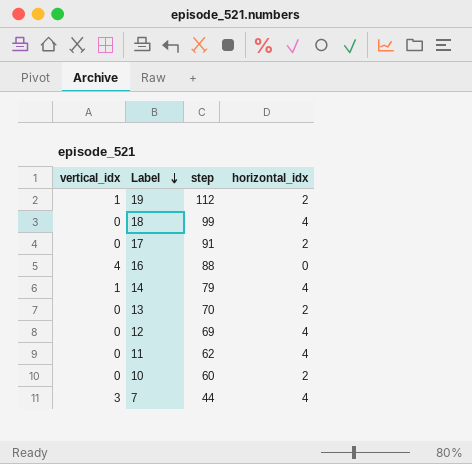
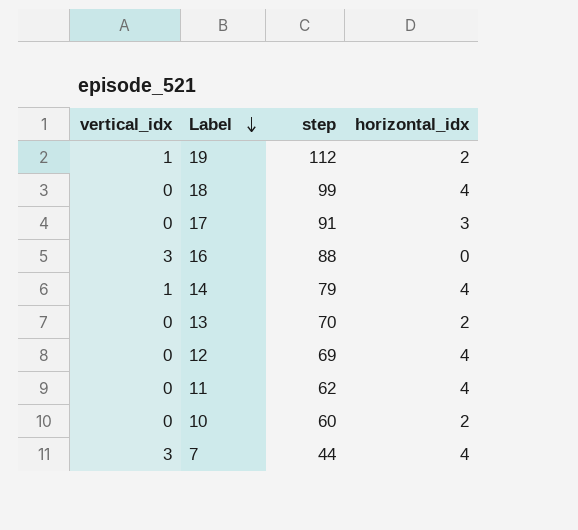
17 | horizontal_idx: 2 -> 3
16 | vertical_idx: 4 -> 3

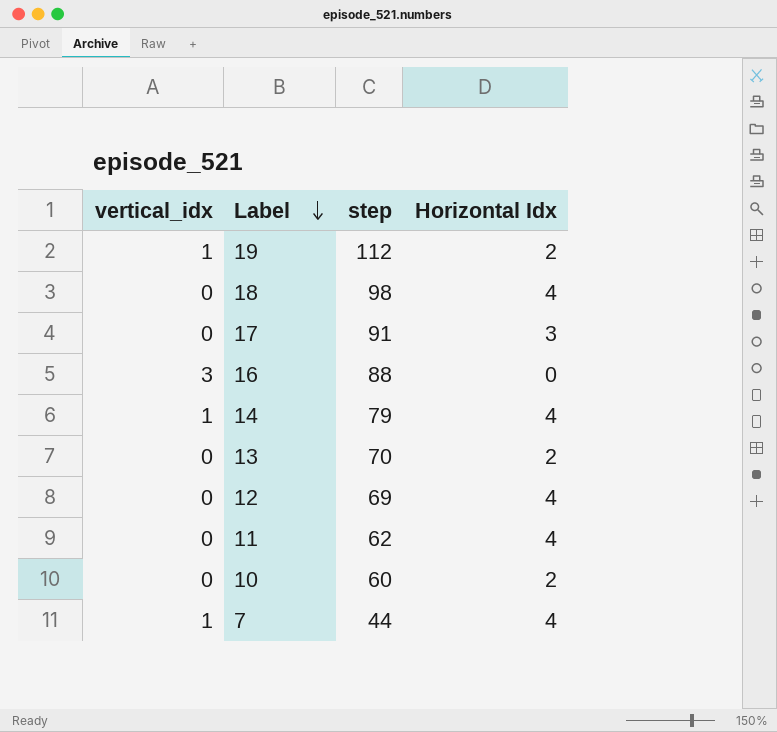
column name: horizontal_idx -> Horizontal Idx
18 | step: 99 -> 98
7 | vertical_idx: 3 -> 1

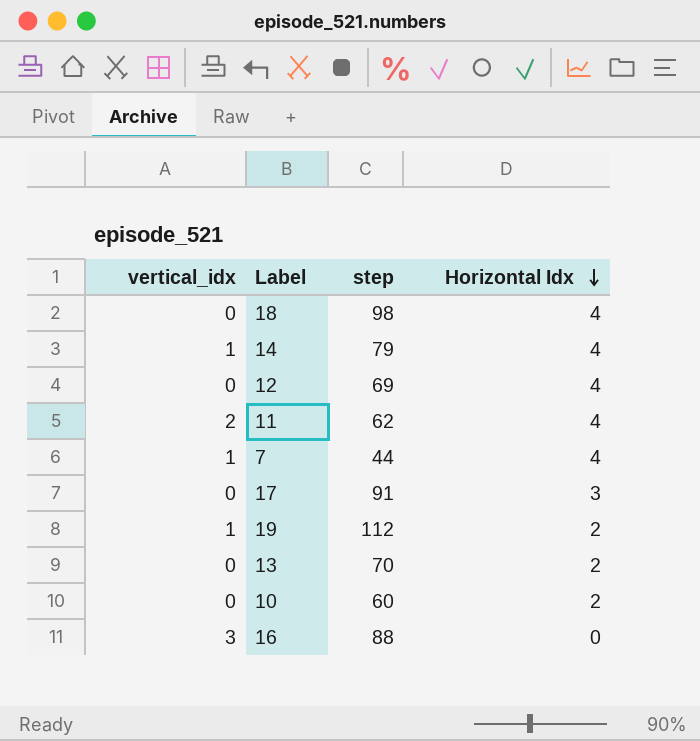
row order: Label descending -> Horizontal Idx descending
11 | vertical_idx: 0 -> 2

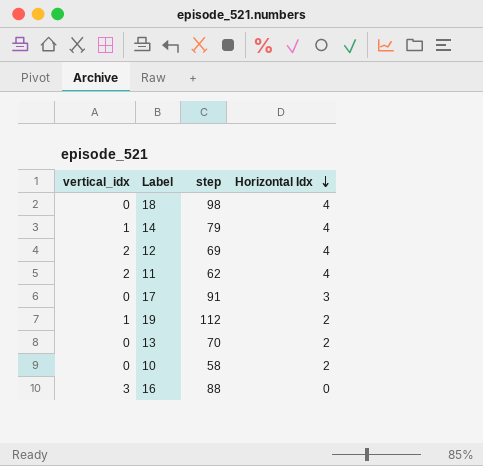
row 7: 1 | 44 | 4 -> none
12 | vertical_idx: 0 -> 2
10 | step: 60 -> 58

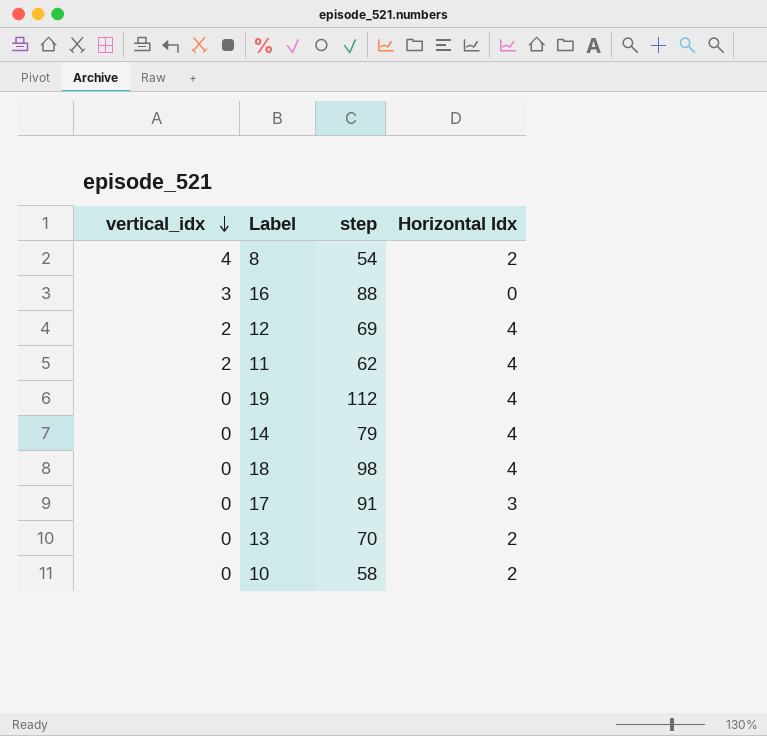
row order: Horizontal Idx descending -> vertical_idx descending
row 8: none -> 4 | 54 | 2
19 | vertical_idx: 1 -> 0
19 | Horizontal Idx: 2 -> 4
14 | vertical_idx: 1 -> 0

